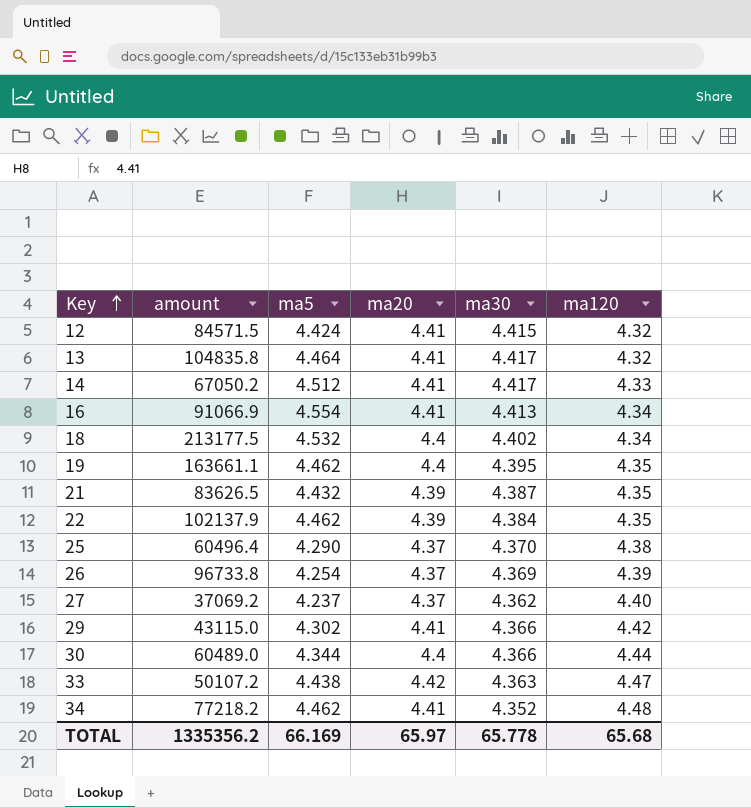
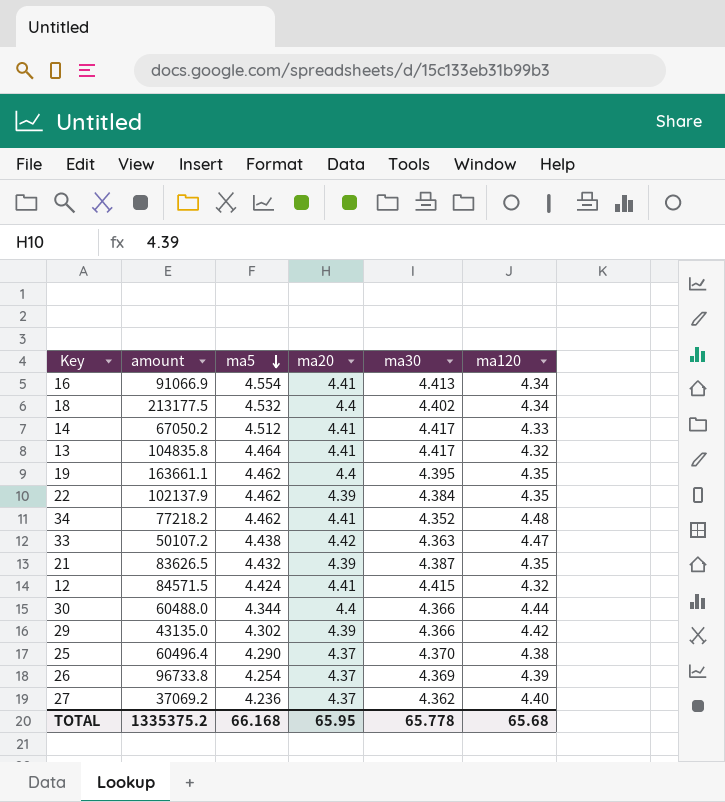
row order: Key ascending -> ma5 descending
30 | amount: 60489.0 -> 60488.0
29 | amount: 43115.0 -> 43135.0
29 | ma20: 4.41 -> 4.39
27 | ma5: 4.237 -> 4.236
TOTAL | amount: 1335356.2 -> 1335375.2
TOTAL | ma5: 66.169 -> 66.168
TOTAL | ma20: 65.97 -> 65.95

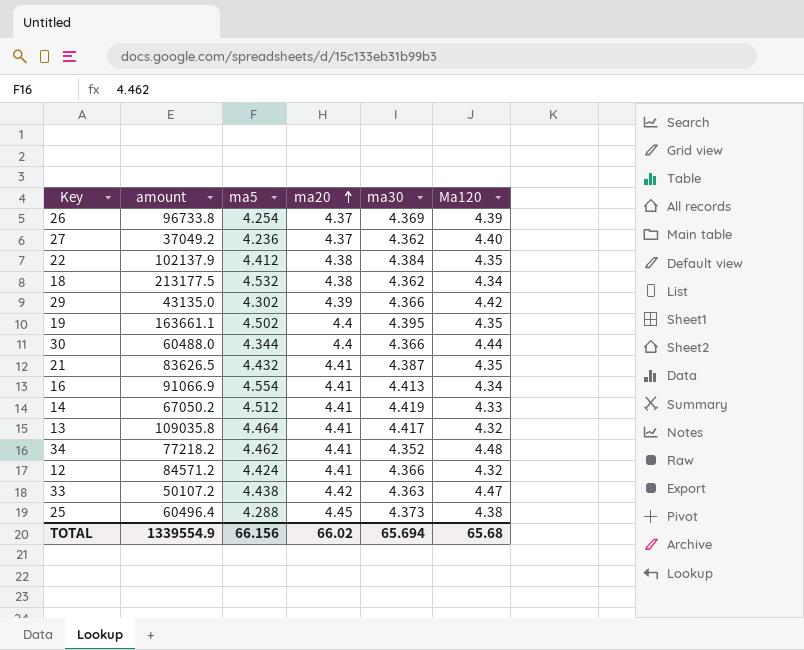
row order: ma5 descending -> ma20 ascending
column name: ma120 -> Ma120
27 | amount: 37069.2 -> 37049.2
22 | ma5: 4.462 -> 4.412
22 | ma20: 4.39 -> 4.38
18 | ma20: 4.4 -> 4.38
18 | ma30: 4.402 -> 4.362
19 | ma5: 4.462 -> 4.502
21 | ma20: 4.39 -> 4.41
14 | ma30: 4.417 -> 4.419
13 | amount: 104835.8 -> 109035.8
12 | amount: 84571.5 -> 84571.2
12 | ma30: 4.415 -> 4.366
25 | ma5: 4.290 -> 4.288
25 | ma20: 4.37 -> 4.45
25 | ma30: 4.370 -> 4.373
TOTAL | amount: 1335375.2 -> 1339554.9
TOTAL | ma5: 66.168 -> 66.156
TOTAL | ma20: 65.95 -> 66.02
TOTAL | ma30: 65.778 -> 65.694

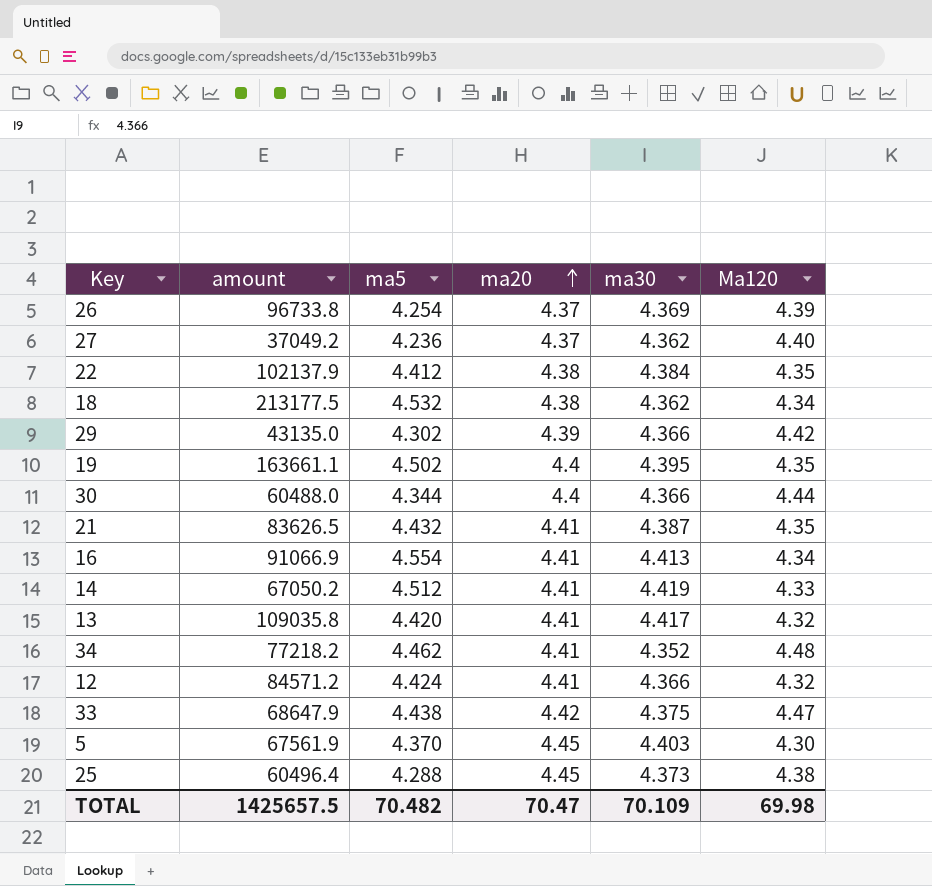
13 | ma5: 4.464 -> 4.420
33 | amount: 50107.2 -> 68647.9
33 | ma30: 4.363 -> 4.375
row 5: none -> 67561.9 | 4.370 | 4.45 | 4.403 | 4.30
TOTAL | amount: 1339554.9 -> 1425657.5
TOTAL | ma5: 66.156 -> 70.482
TOTAL | ma20: 66.02 -> 70.47
TOTAL | ma30: 65.694 -> 70.109
TOTAL | Ma120: 65.68 -> 69.98

